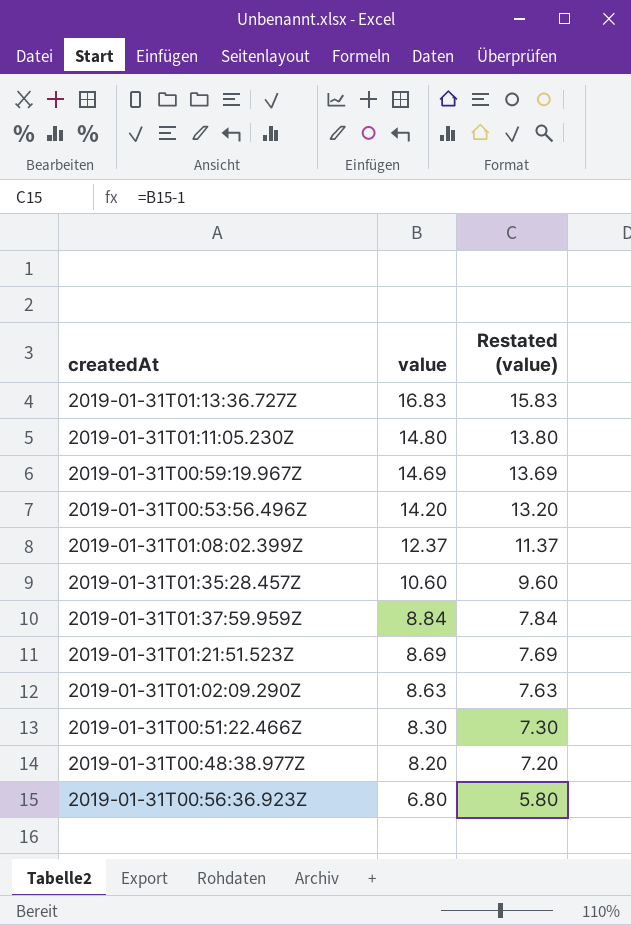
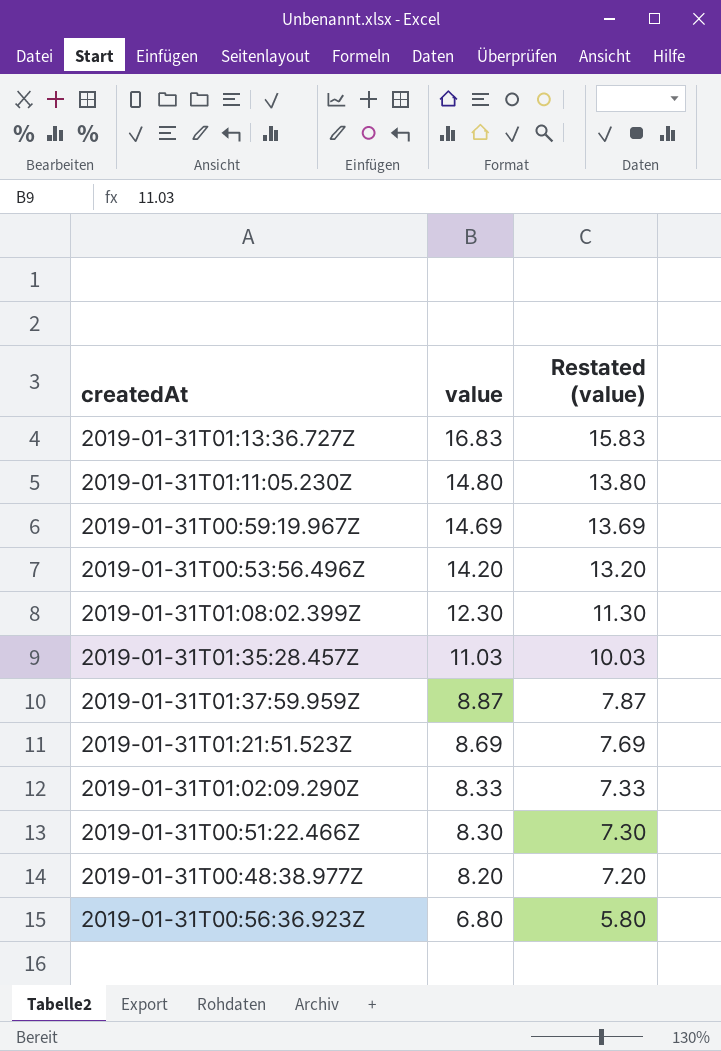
2019-01-31T01:08:02.399Z | value: 12.37 -> 12.30
2019-01-31T01:08:02.399Z | Restated (value): 11.37 -> 11.30
2019-01-31T01:35:28.457Z | value: 10.60 -> 11.03
2019-01-31T01:35:28.457Z | Restated (value): 9.60 -> 10.03
2019-01-31T01:37:59.959Z | value: 8.84 -> 8.87
2019-01-31T01:37:59.959Z | Restated (value): 7.84 -> 7.87
2019-01-31T01:02:09.290Z | value: 8.63 -> 8.33
2019-01-31T01:02:09.290Z | Restated (value): 7.63 -> 7.33

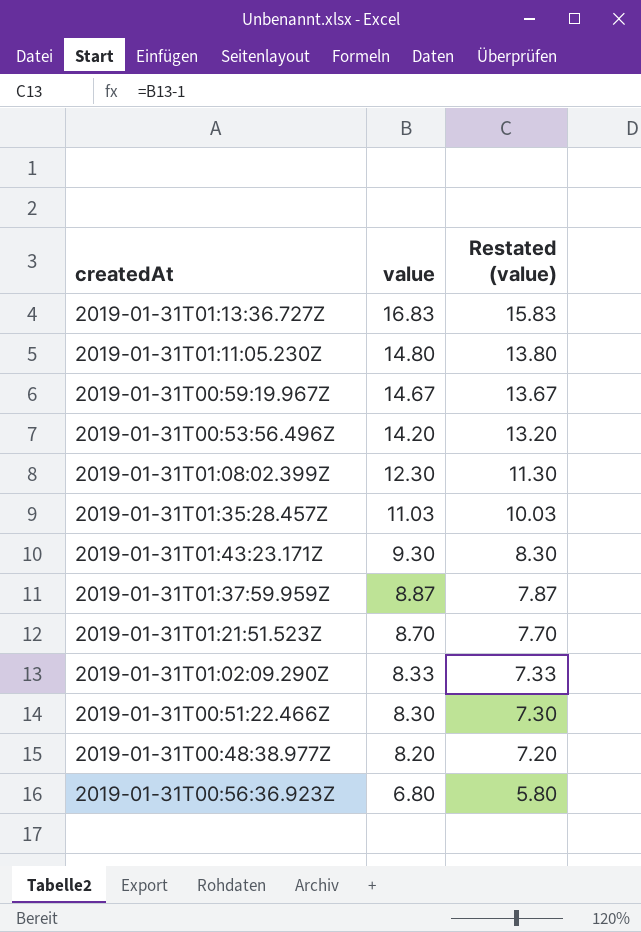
2019-01-31T00:59:19.967Z | value: 14.69 -> 14.67
2019-01-31T00:59:19.967Z | Restated (value): 13.69 -> 13.67
row 2019-01-31T01:43:23.171Z: none -> 9.30 | 8.30
2019-01-31T01:21:51.523Z | value: 8.69 -> 8.70
2019-01-31T01:21:51.523Z | Restated (value): 7.69 -> 7.70

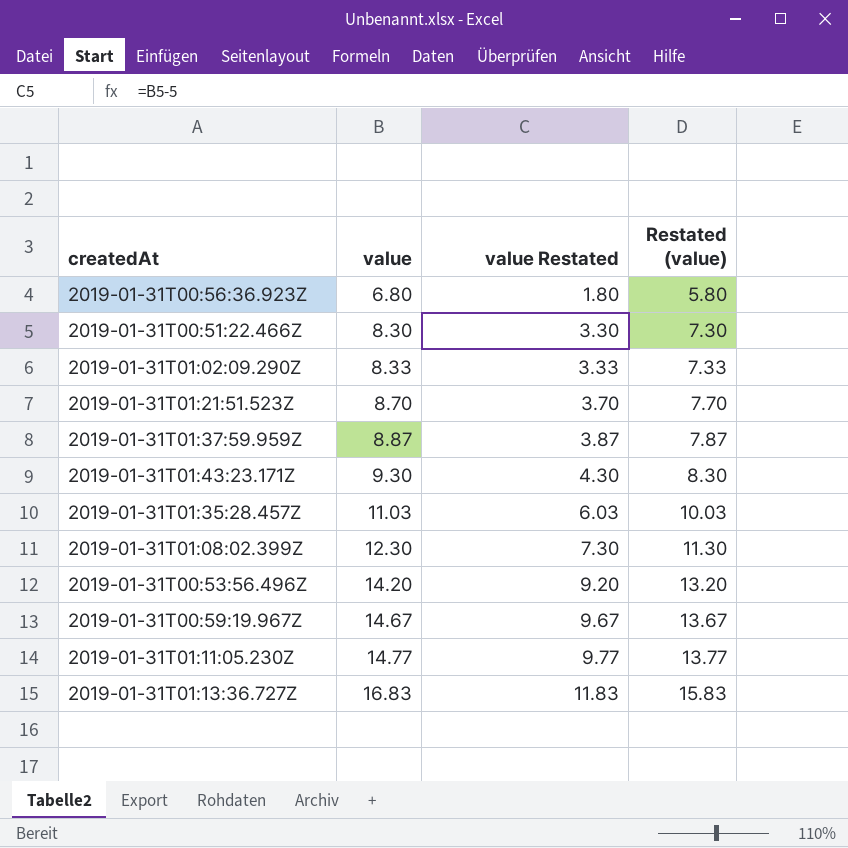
row order: value descending -> value ascending
column value Restated | formula: none -> [value] - 5
row 2019-01-31T00:48:38.977Z: 8.20 | 7.20 -> none
2019-01-31T01:11:05.230Z | value: 14.80 -> 14.77
2019-01-31T01:11:05.230Z | Restated (value): 13.80 -> 13.77

